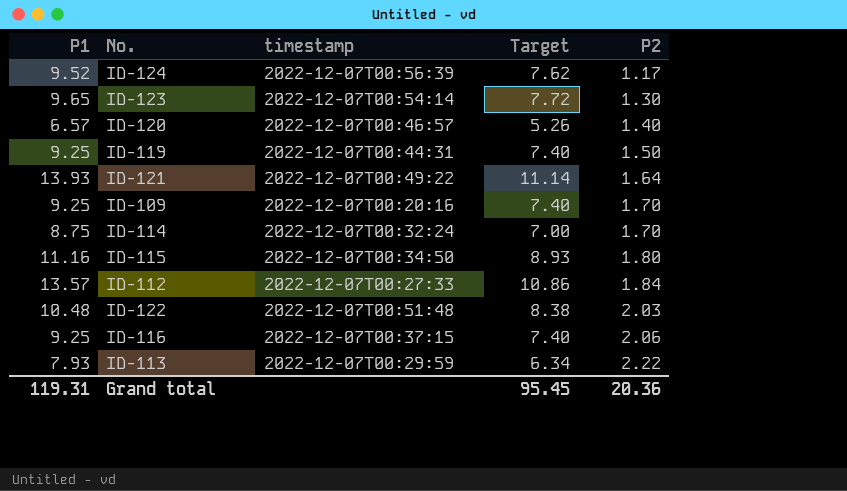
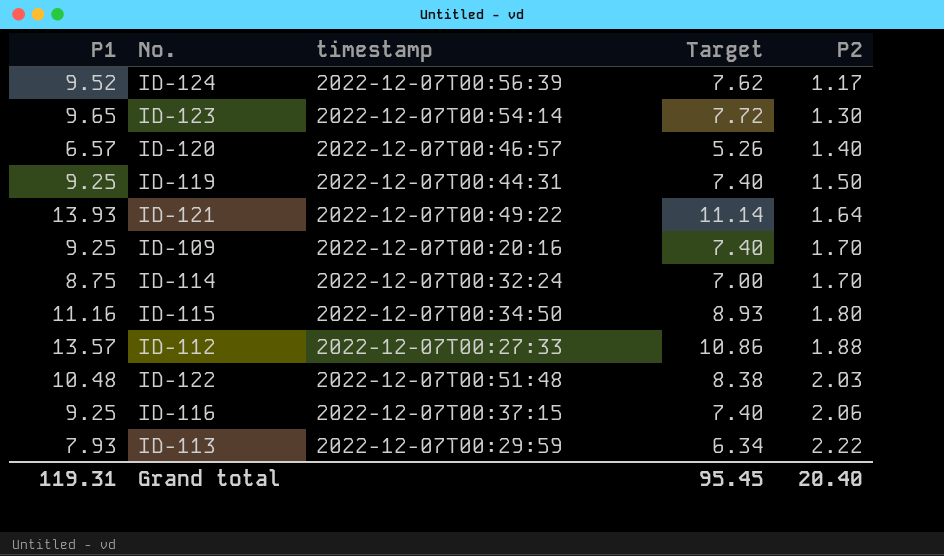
ID-112 | P2: 1.84 -> 1.88
Grand total | P2: 20.36 -> 20.40

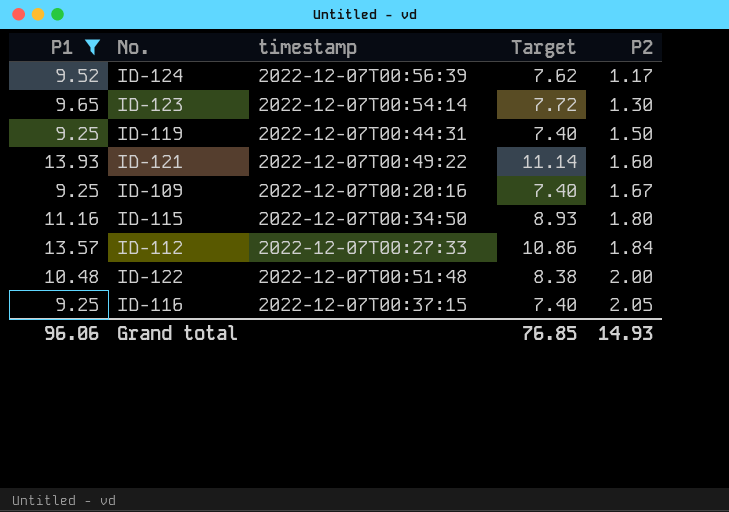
filter: none -> P1 >= 9.25
ID-121 | P2: 1.64 -> 1.60
ID-109 | P2: 1.70 -> 1.67
ID-112 | P2: 1.88 -> 1.84
ID-122 | P2: 2.03 -> 2.00
ID-116 | P2: 2.06 -> 2.05
Grand total | P1: 119.31 -> 96.06
Grand total | Target: 95.45 -> 76.85
Grand total | P2: 20.40 -> 14.93

